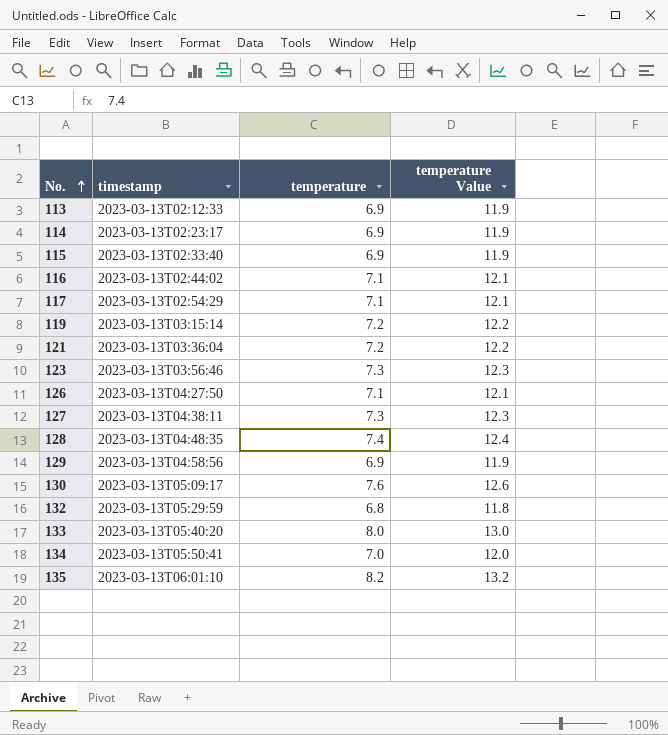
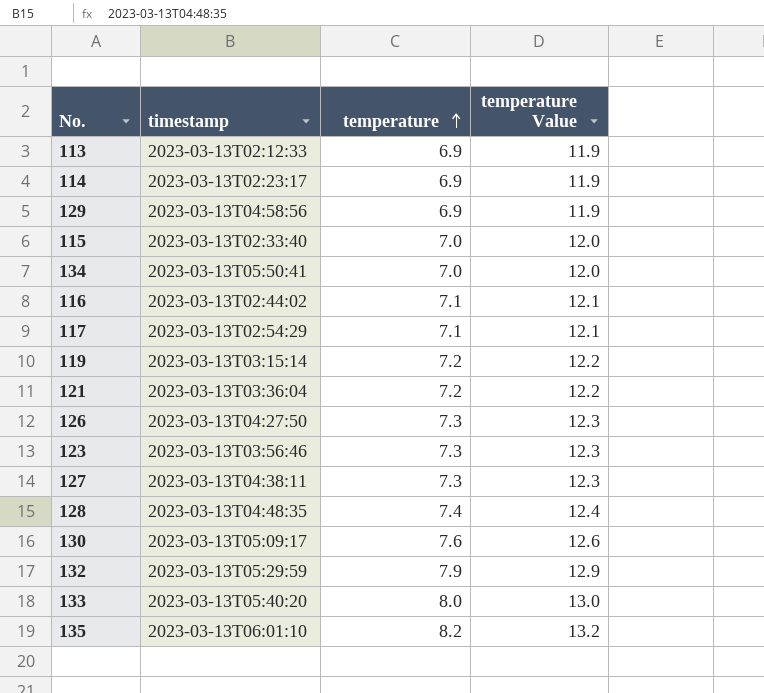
row order: No. ascending -> temperature ascending
115 | temperature: 6.9 -> 7.0
115 | temperature Value: 11.9 -> 12.0
126 | temperature: 7.1 -> 7.3
126 | temperature Value: 12.1 -> 12.3
132 | temperature: 6.8 -> 7.9
132 | temperature Value: 11.8 -> 12.9

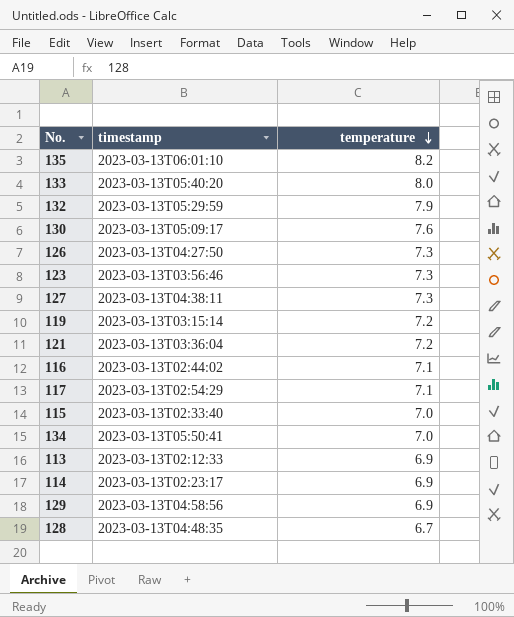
row order: temperature ascending -> temperature descending
column temperature Value | formula: [temperature] + 5 -> none
128 | temperature: 7.4 -> 6.7

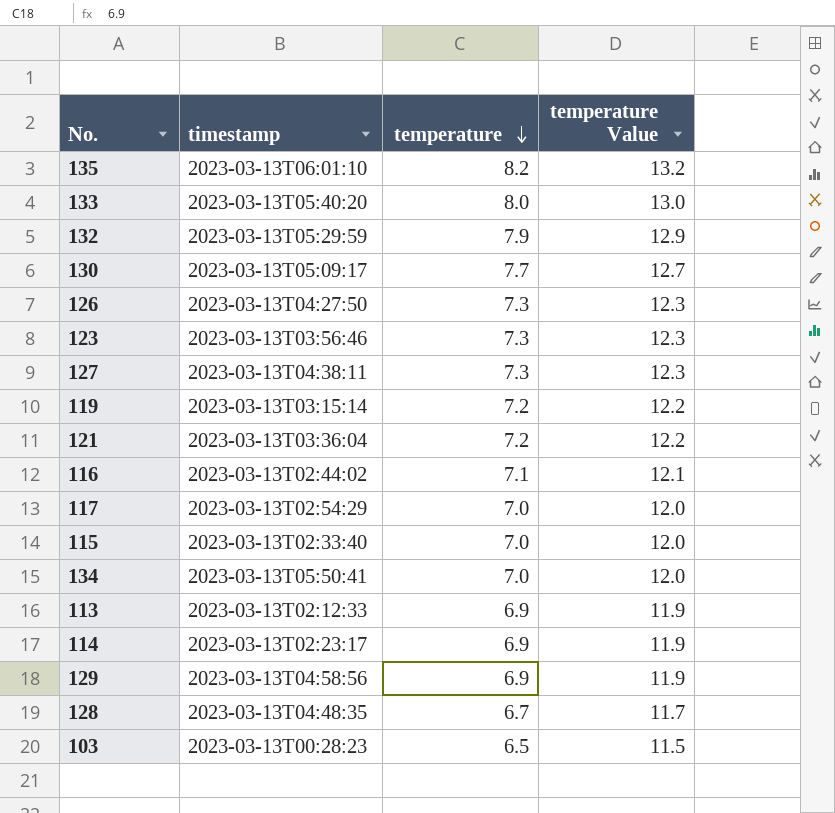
column temperature Value | formula: none -> [temperature] + 5
130 | temperature: 7.6 -> 7.7
117 | temperature: 7.1 -> 7.0
row 103: none -> 2023-03-13T00:28:23 | 6.5 | 11.5

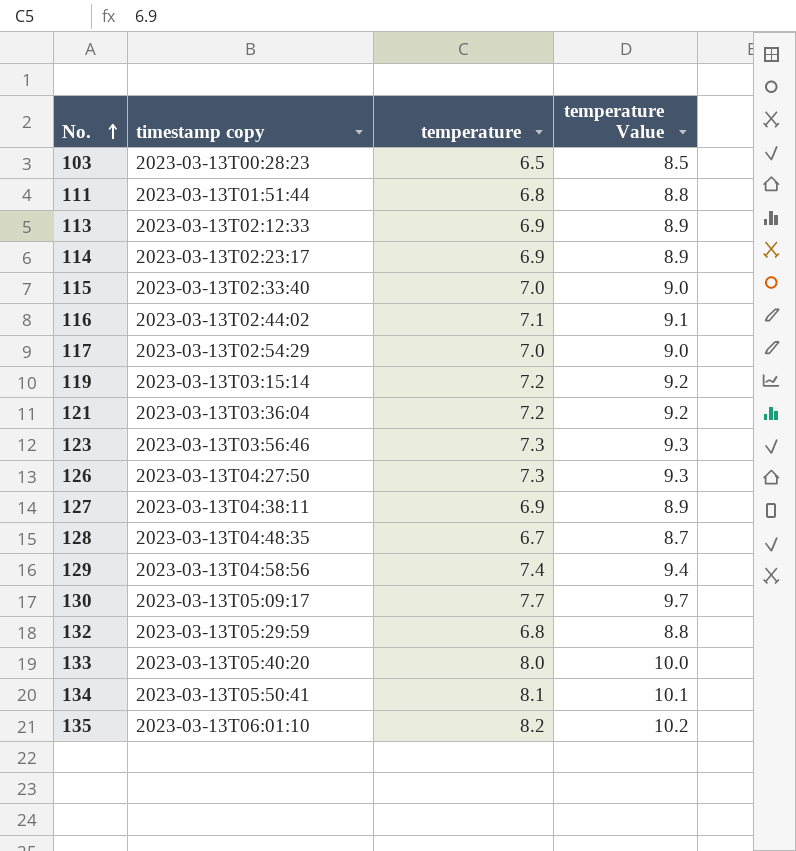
row order: temperature descending -> No. ascending
column name: timestamp -> timestamp copy
column temperature Value | formula: [temperature] + 5 -> [temperature] + 2
row 111: none -> 2023-03-13T01:51:44 | 6.8 | 8.8
127 | temperature: 7.3 -> 6.9
129 | temperature: 6.9 -> 7.4
132 | temperature: 7.9 -> 6.8
134 | temperature: 7.0 -> 8.1

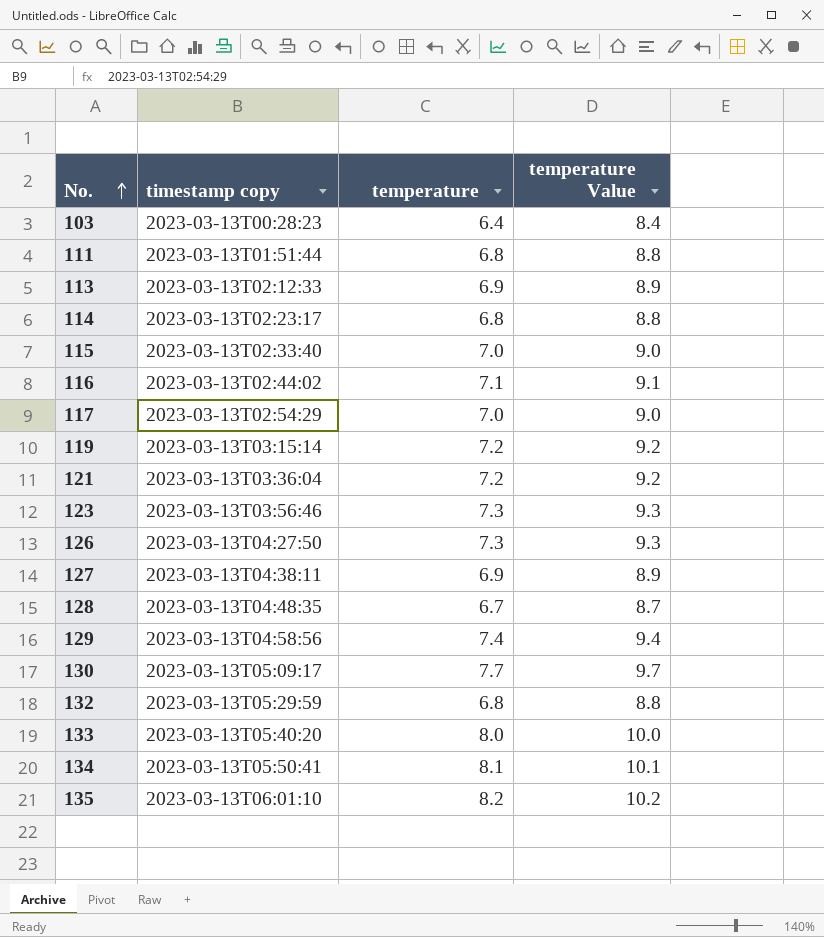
103 | temperature: 6.5 -> 6.4
103 | temperature Value: 8.5 -> 8.4
114 | temperature: 6.9 -> 6.8
114 | temperature Value: 8.9 -> 8.8

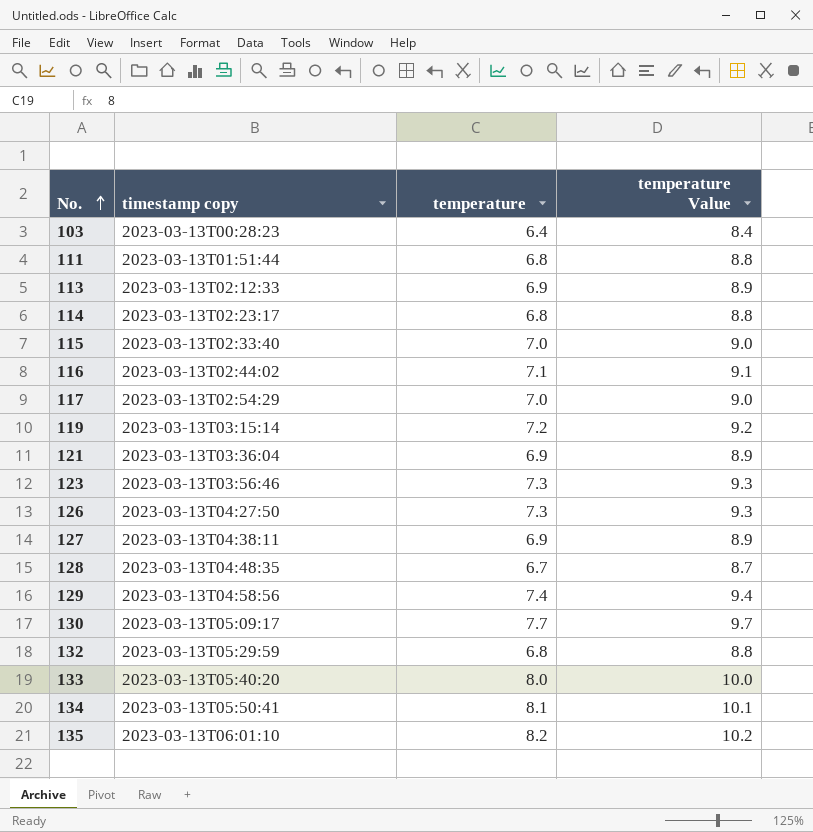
121 | temperature: 7.2 -> 6.9
121 | temperature Value: 9.2 -> 8.9

